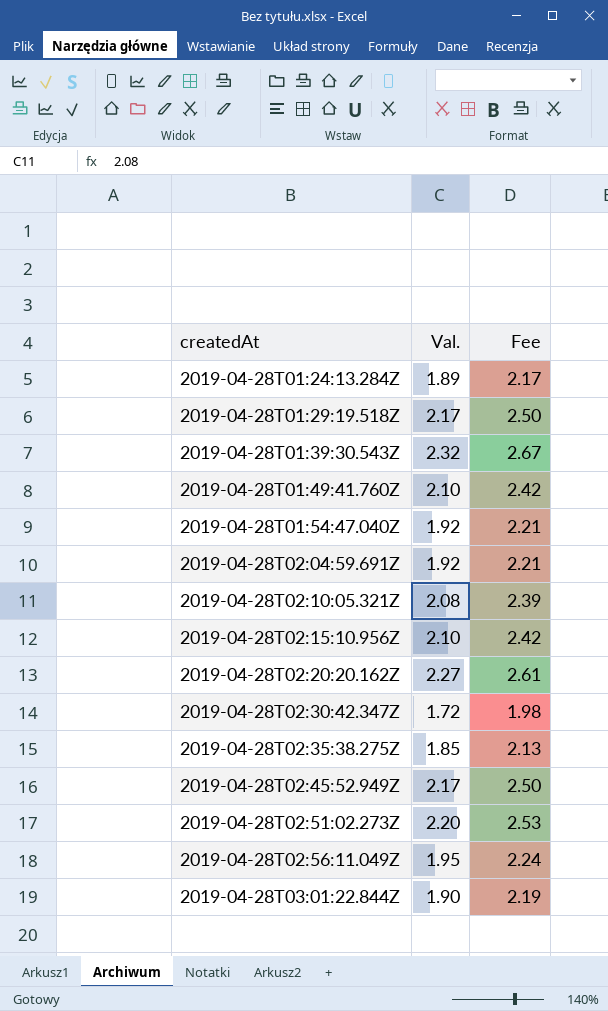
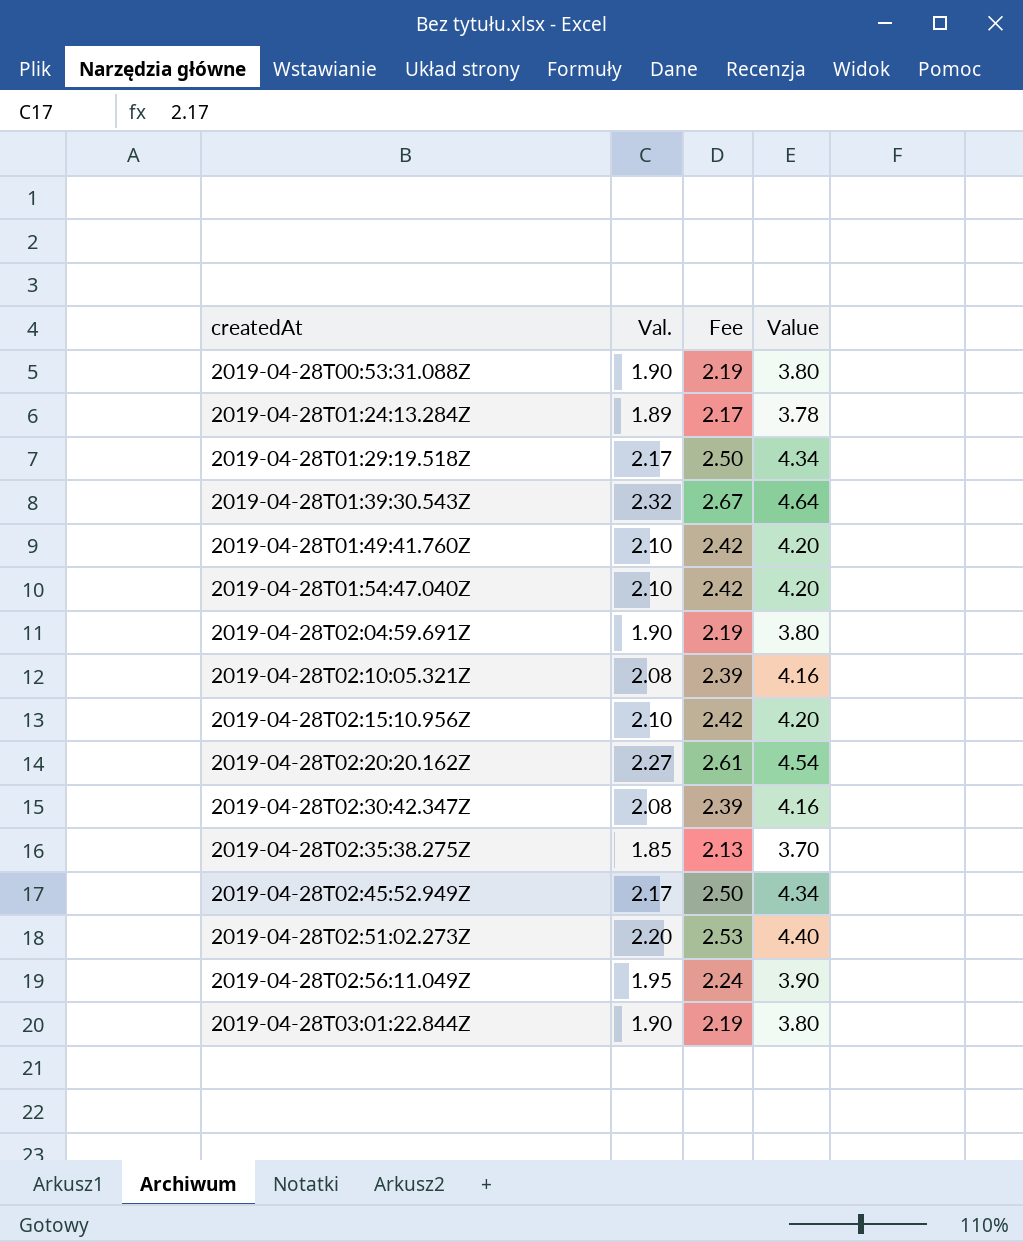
column Value | formula: none -> [Val.] * 2
row 2019-04-28T00:53:31.088Z: none -> 1.90 | 2.19 | 3.80
2019-04-28T01:54:47.040Z | Val.: 1.92 -> 2.10
2019-04-28T01:54:47.040Z | Fee: 2.21 -> 2.42
2019-04-28T02:04:59.691Z | Val.: 1.92 -> 1.90
2019-04-28T02:04:59.691Z | Fee: 2.21 -> 2.19
2019-04-28T02:30:42.347Z | Val.: 1.72 -> 2.08
2019-04-28T02:30:42.347Z | Fee: 1.98 -> 2.39

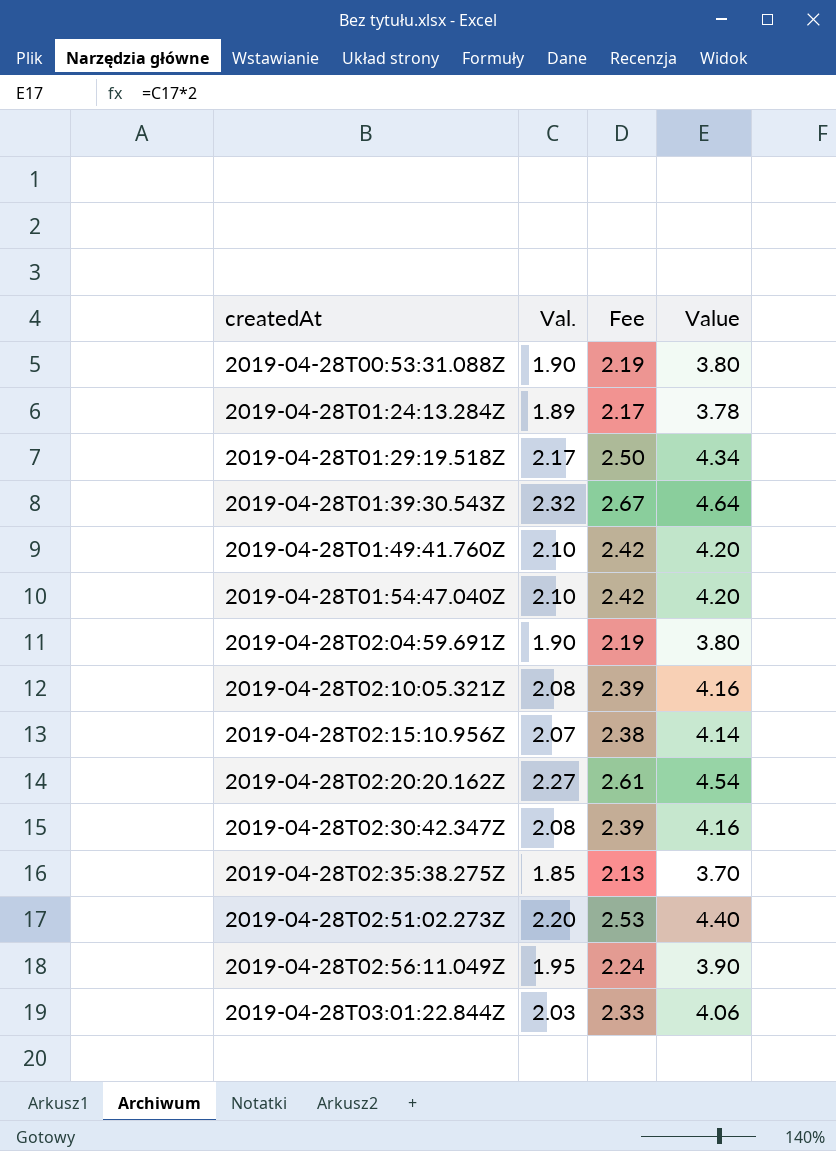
row 2019-04-28T02:45:52.949Z: 2.17 | 2.50 | 4.34 -> none
2019-04-28T02:15:10.956Z | Val.: 2.10 -> 2.07
2019-04-28T02:15:10.956Z | Fee: 2.42 -> 2.38
2019-04-28T02:15:10.956Z | Value: 4.20 -> 4.14
2019-04-28T03:01:22.844Z | Val.: 1.90 -> 2.03
2019-04-28T03:01:22.844Z | Fee: 2.19 -> 2.33
2019-04-28T03:01:22.844Z | Value: 3.80 -> 4.06

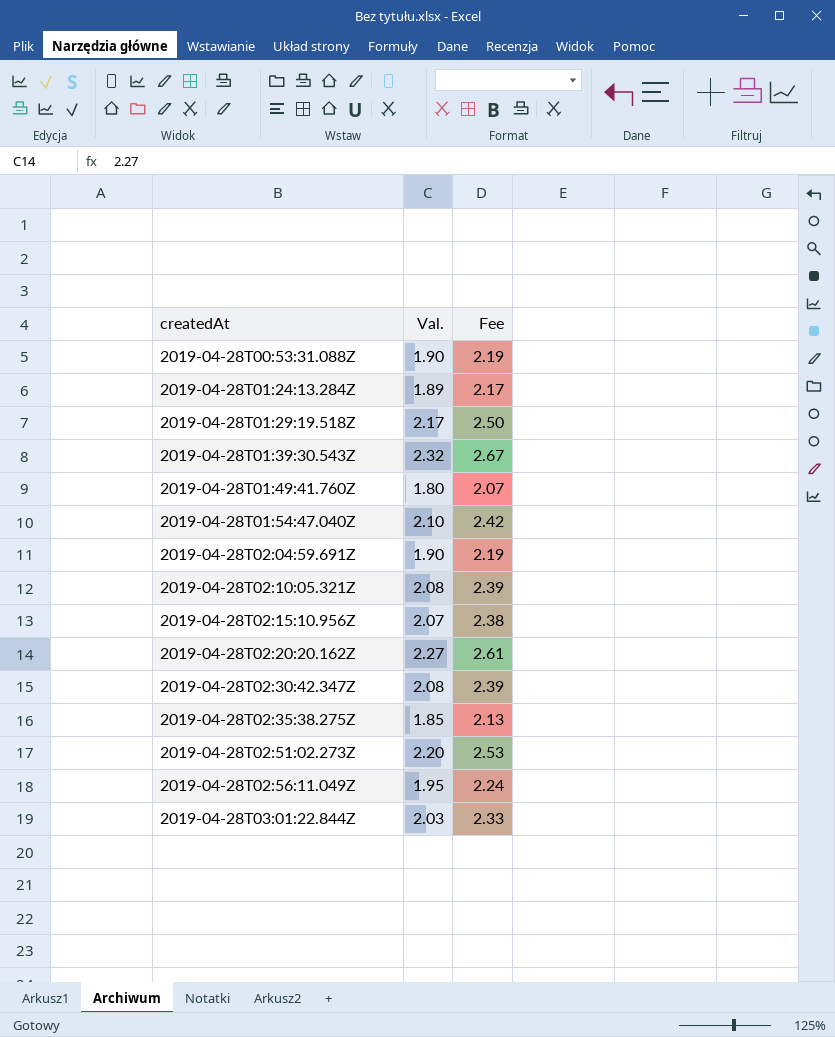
column Value | formula: [Val.] * 2 -> none
2019-04-28T01:49:41.760Z | Val.: 2.10 -> 1.80
2019-04-28T01:49:41.760Z | Fee: 2.42 -> 2.07

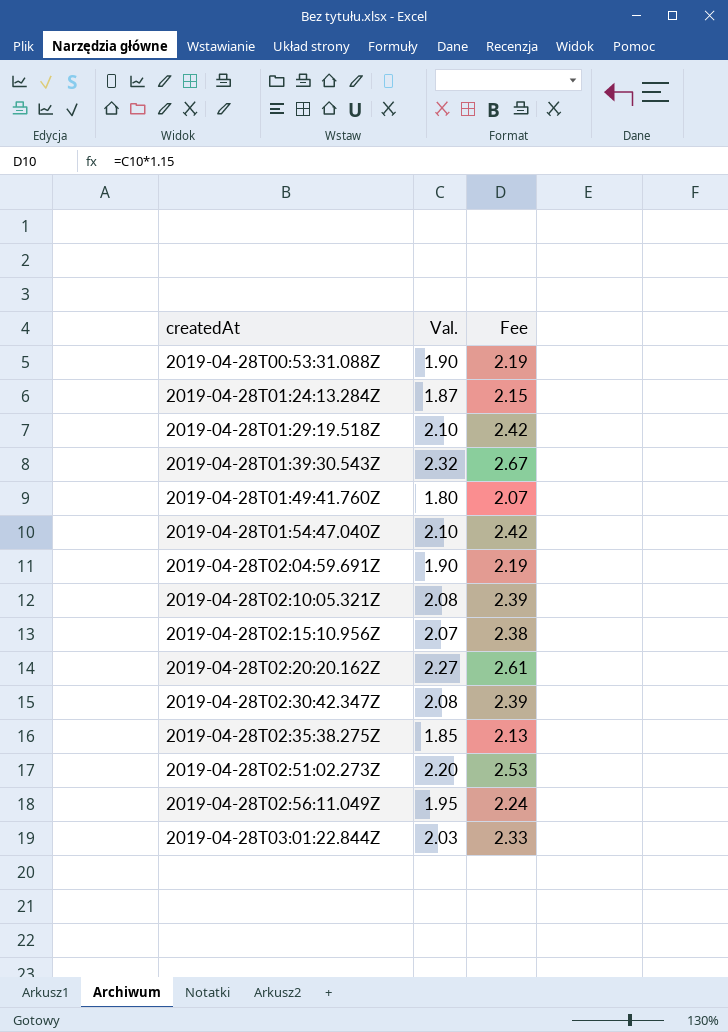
2019-04-28T01:24:13.284Z | Val.: 1.89 -> 1.87
2019-04-28T01:24:13.284Z | Fee: 2.17 -> 2.15
2019-04-28T01:29:19.518Z | Val.: 2.17 -> 2.10
2019-04-28T01:29:19.518Z | Fee: 2.50 -> 2.42

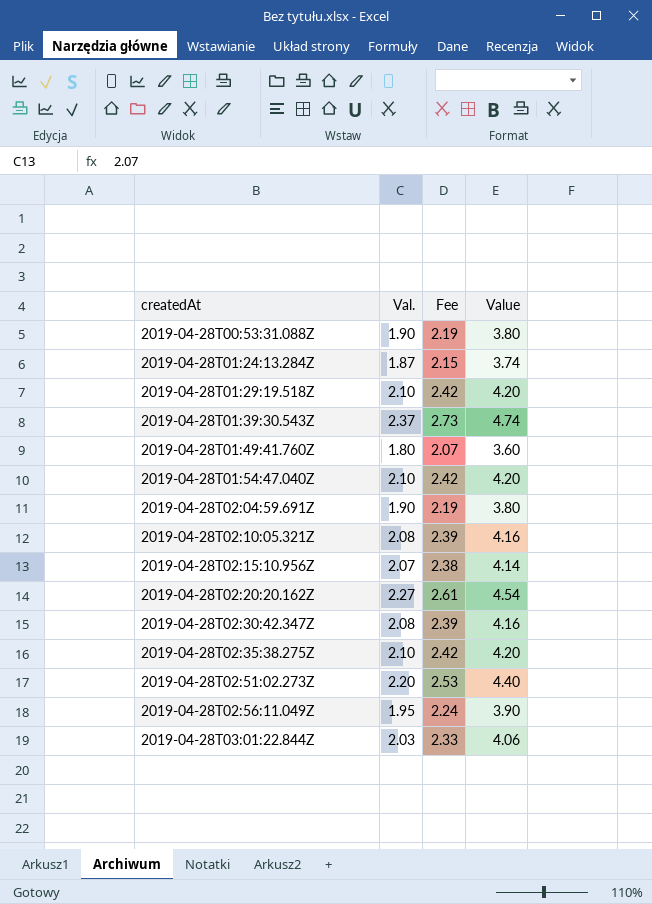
column Value | formula: none -> [Val.] * 2
2019-04-28T01:39:30.543Z | Val.: 2.32 -> 2.37
2019-04-28T01:39:30.543Z | Fee: 2.67 -> 2.73
2019-04-28T02:35:38.275Z | Val.: 1.85 -> 2.10
2019-04-28T02:35:38.275Z | Fee: 2.13 -> 2.42

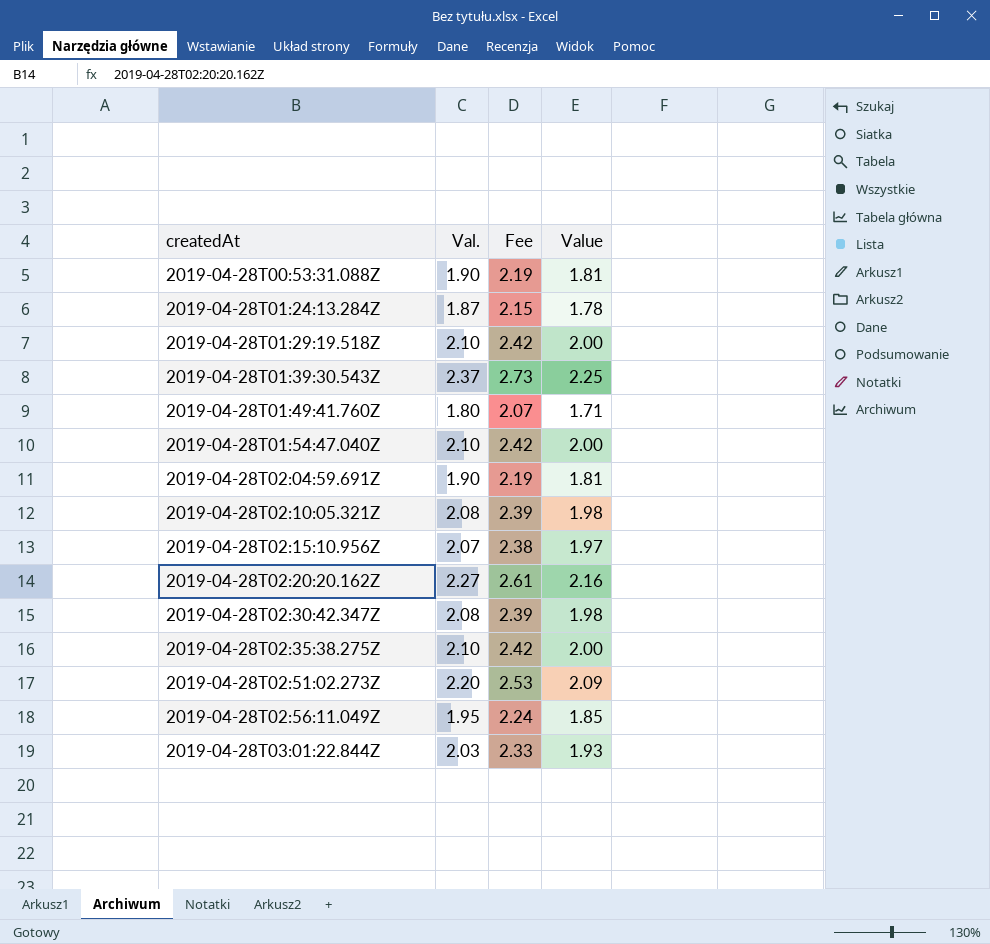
column Value | formula: [Val.] * 2 -> [Val.] * 0.95

